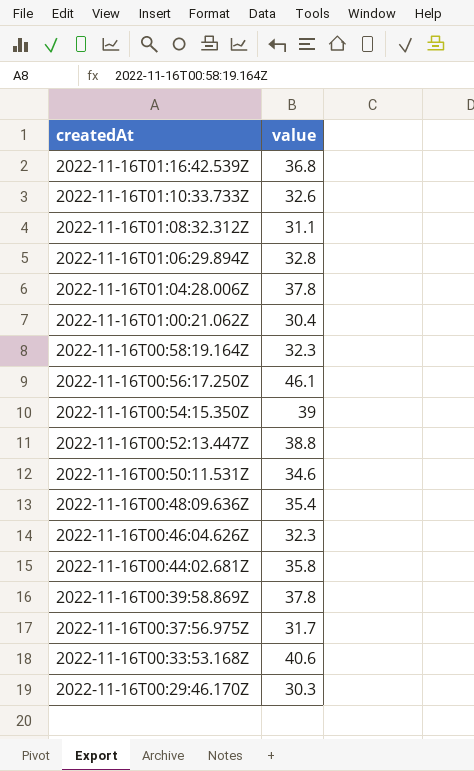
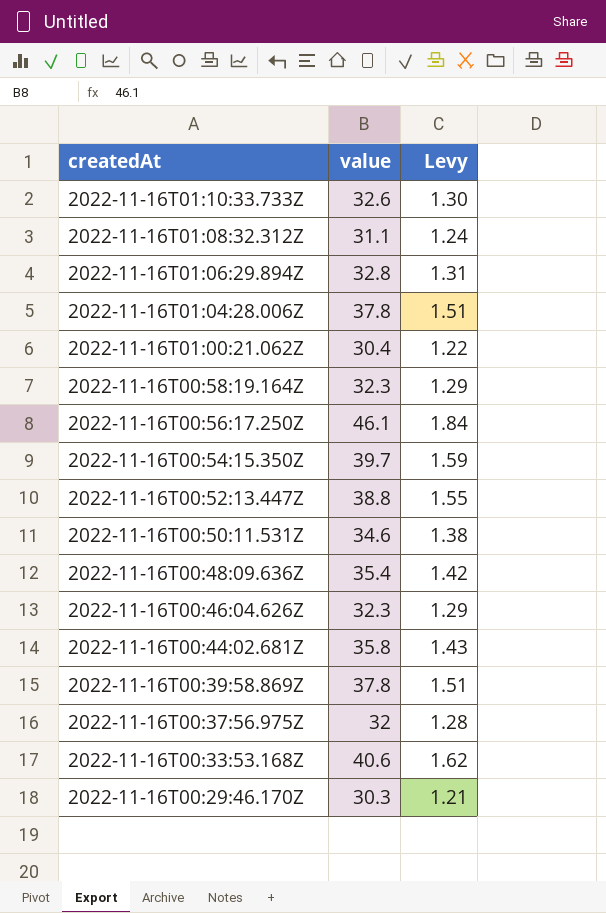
column Levy | formula: none -> [value] * 0.04
row 2022-11-16T01:16:42.539Z: 36.8 -> none
2022-11-16T00:54:15.350Z | value: 39 -> 39.7
2022-11-16T00:37:56.975Z | value: 31.7 -> 32

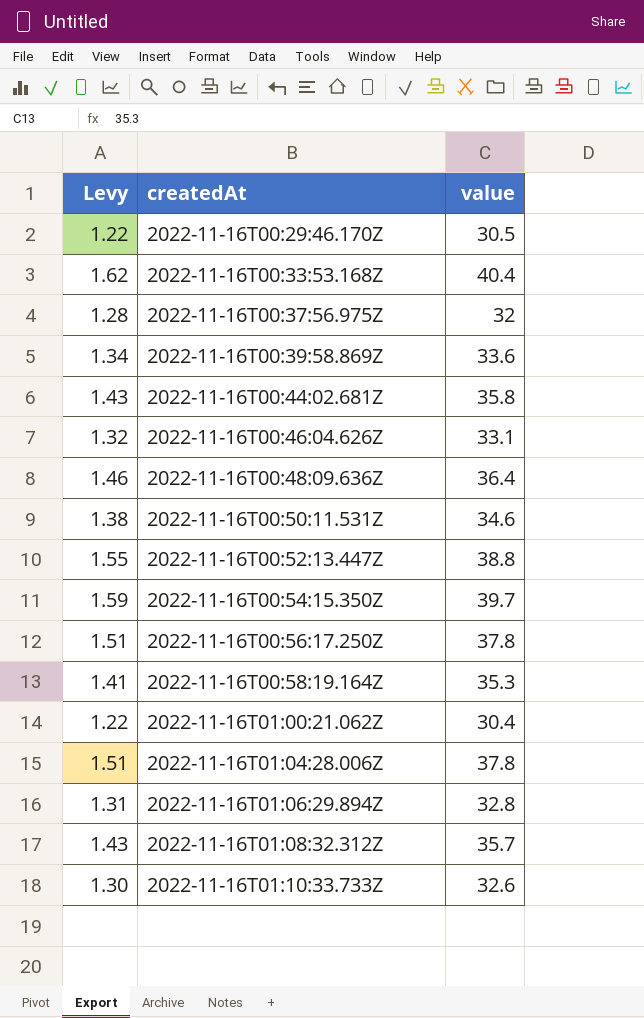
row order: createdAt descending -> createdAt ascending
column Levy | position: 3 -> 1
2022-11-16T00:29:46.170Z | Levy: 1.21 -> 1.22
2022-11-16T00:29:46.170Z | value: 30.3 -> 30.5
2022-11-16T00:33:53.168Z | value: 40.6 -> 40.4
2022-11-16T00:39:58.869Z | Levy: 1.51 -> 1.34
2022-11-16T00:39:58.869Z | value: 37.8 -> 33.6
2022-11-16T00:46:04.626Z | Levy: 1.29 -> 1.32
2022-11-16T00:46:04.626Z | value: 32.3 -> 33.1
2022-11-16T00:48:09.636Z | Levy: 1.42 -> 1.46
2022-11-16T00:48:09.636Z | value: 35.4 -> 36.4
2022-11-16T00:56:17.250Z | Levy: 1.84 -> 1.51
2022-11-16T00:56:17.250Z | value: 46.1 -> 37.8
2022-11-16T00:58:19.164Z | Levy: 1.29 -> 1.41
2022-11-16T00:58:19.164Z | value: 32.3 -> 35.3
2022-11-16T01:08:32.312Z | Levy: 1.24 -> 1.43
2022-11-16T01:08:32.312Z | value: 31.1 -> 35.7

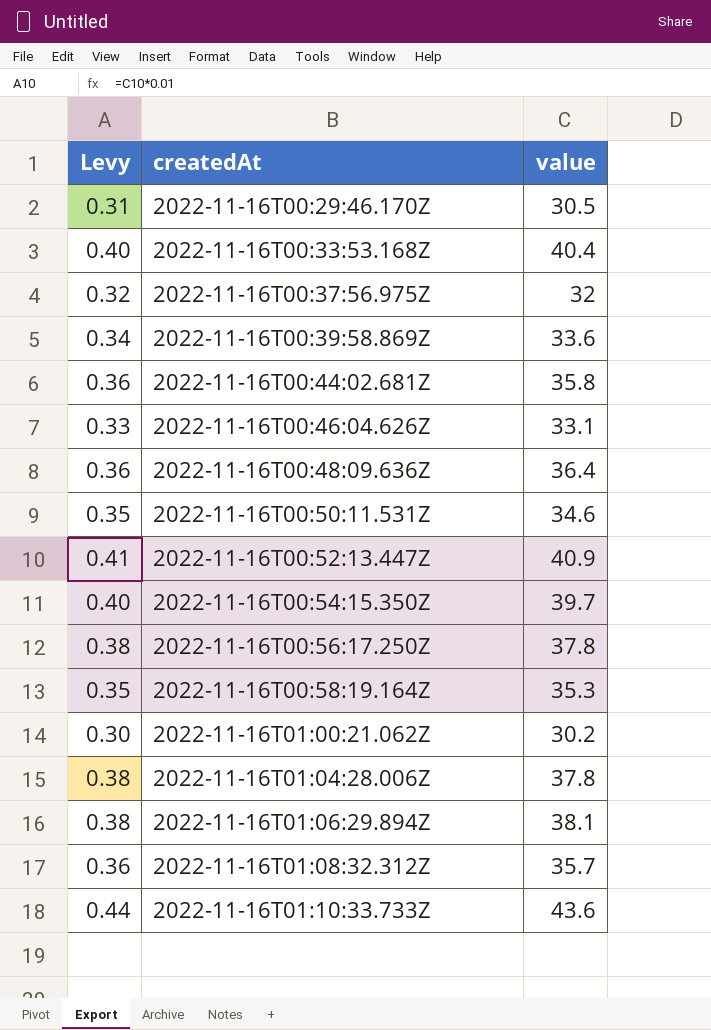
column Levy | formula: [value] * 0.04 -> [value] * 0.01
2022-11-16T00:52:13.447Z | value: 38.8 -> 40.9
2022-11-16T01:00:21.062Z | value: 30.4 -> 30.2
2022-11-16T01:06:29.894Z | value: 32.8 -> 38.1
2022-11-16T01:10:33.733Z | value: 32.6 -> 43.6

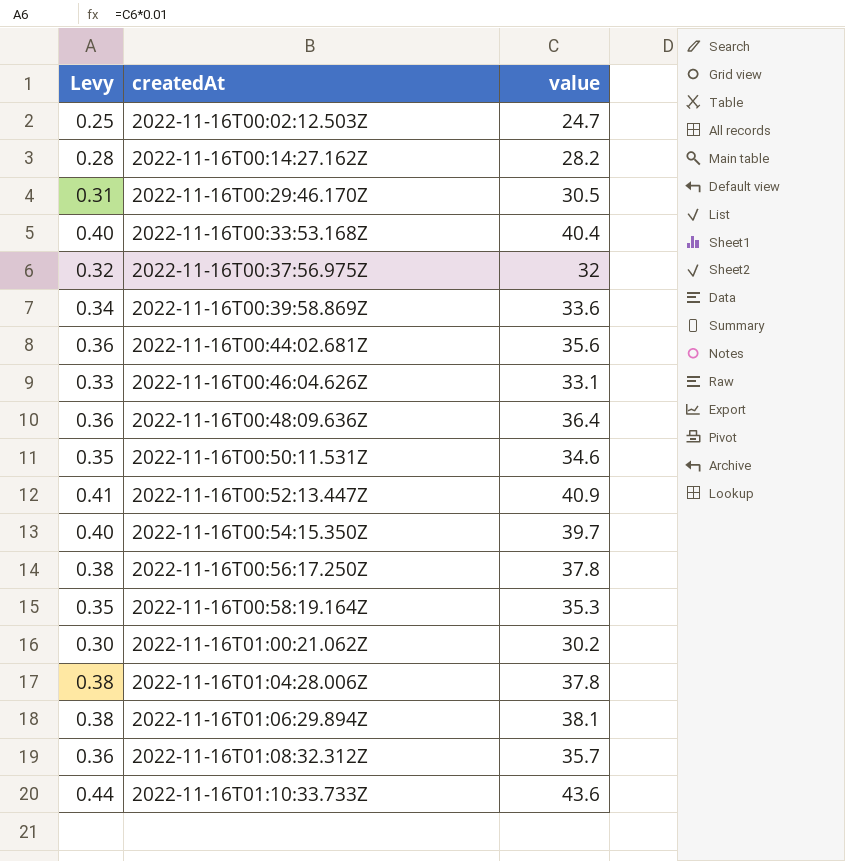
row 2022-11-16T00:02:12.503Z: none -> 0.25 | 24.7
row 2022-11-16T00:14:27.162Z: none -> 0.28 | 28.2
2022-11-16T00:44:02.681Z | value: 35.8 -> 35.6

